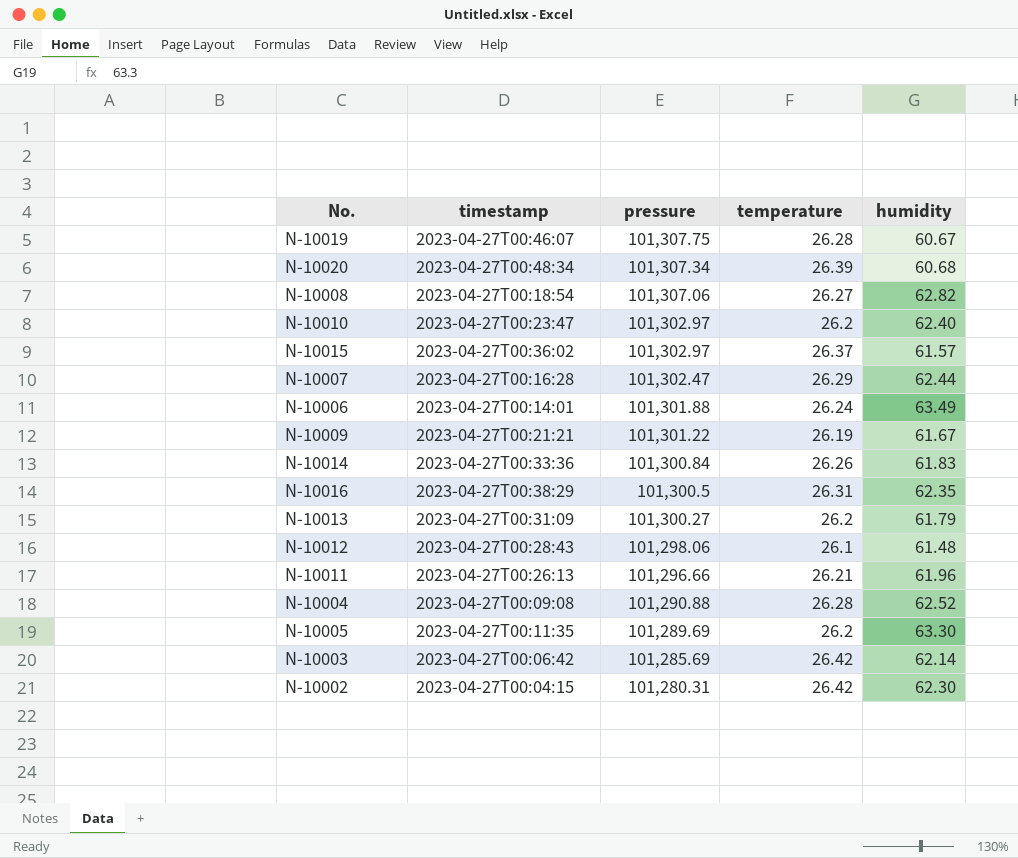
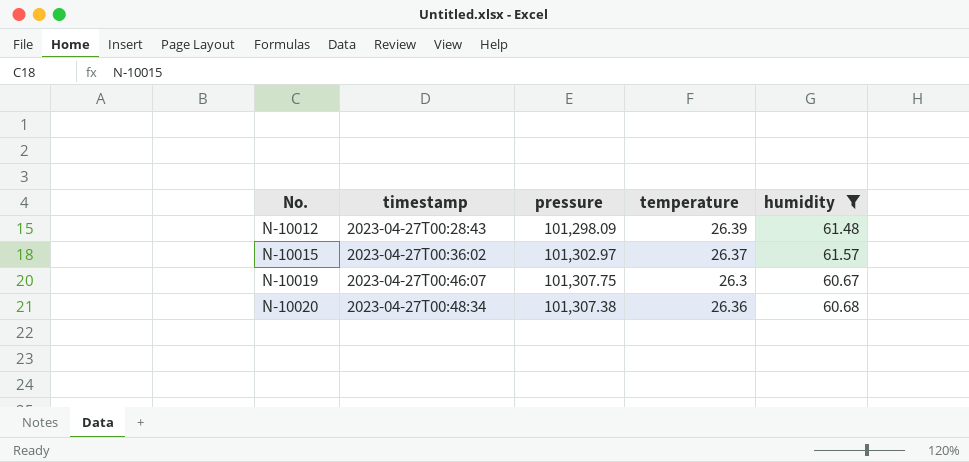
filter: none -> humidity <= 61.57
row order: pressure descending -> No. ascending
N-10012 | pressure: 101,298.06 -> 101,298.09
N-10012 | temperature: 26.1 -> 26.39
N-10019 | temperature: 26.28 -> 26.3
N-10020 | pressure: 101,307.34 -> 101,307.38
N-10020 | temperature: 26.39 -> 26.36

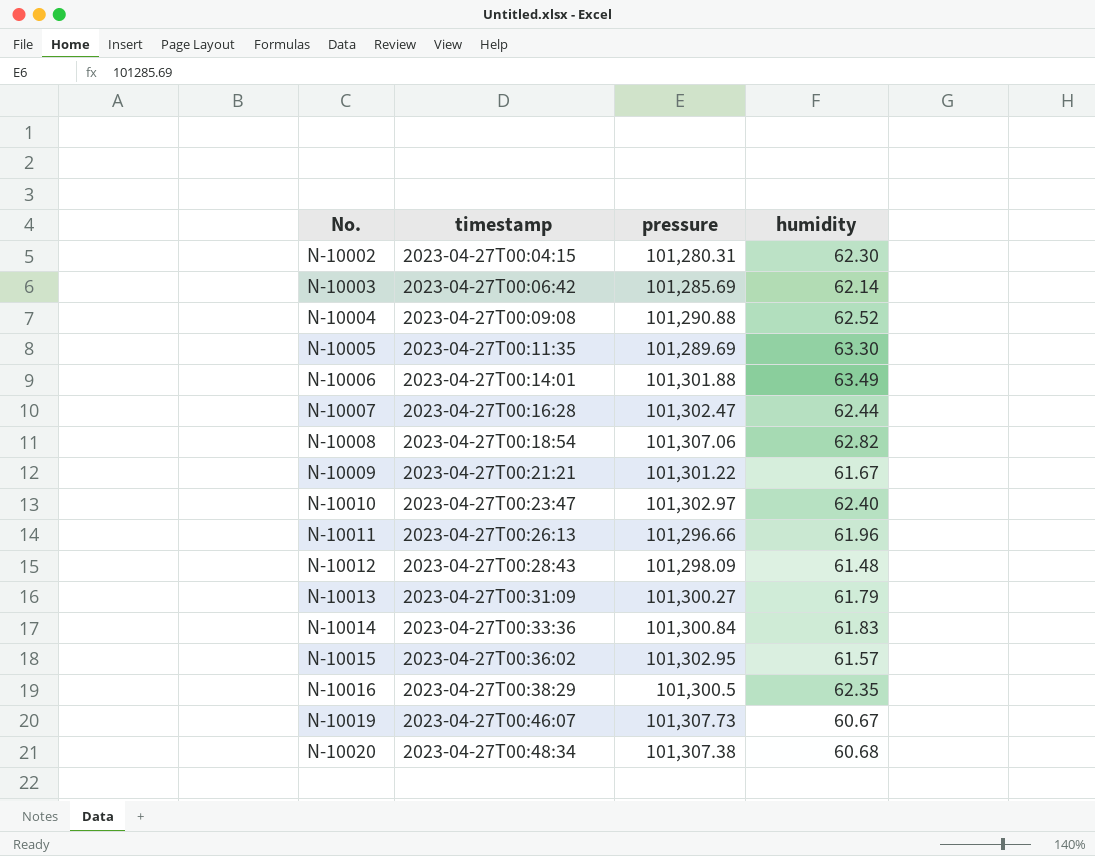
filter: humidity <= 61.57 -> none
column temperature | position: 4 -> none
N-10015 | pressure: 101,302.97 -> 101,302.95
N-10019 | pressure: 101,307.75 -> 101,307.73

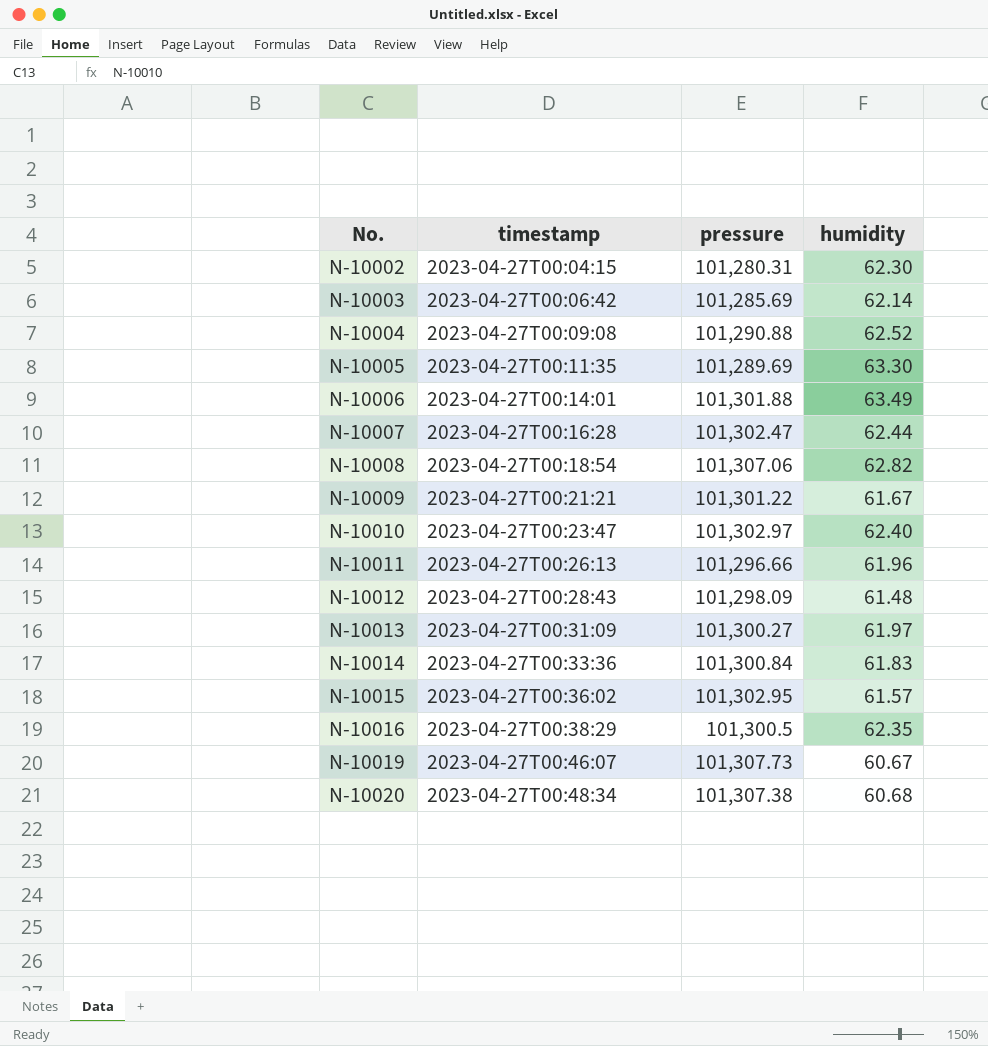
N-10013 | humidity: 61.79 -> 61.97

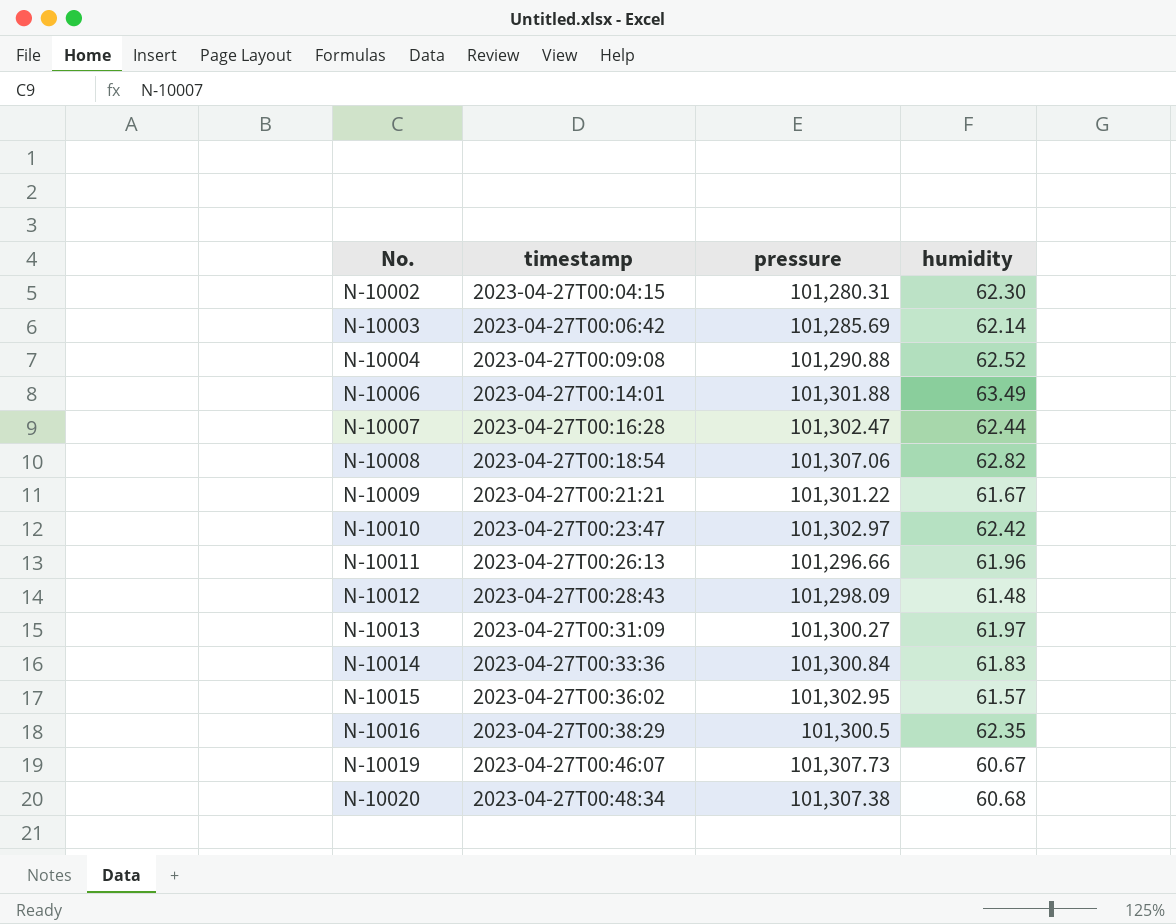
row N-10005: 2023-04-27T00:11:35 | 101,289.69 | 63.30 -> none
N-10010 | humidity: 62.40 -> 62.42

